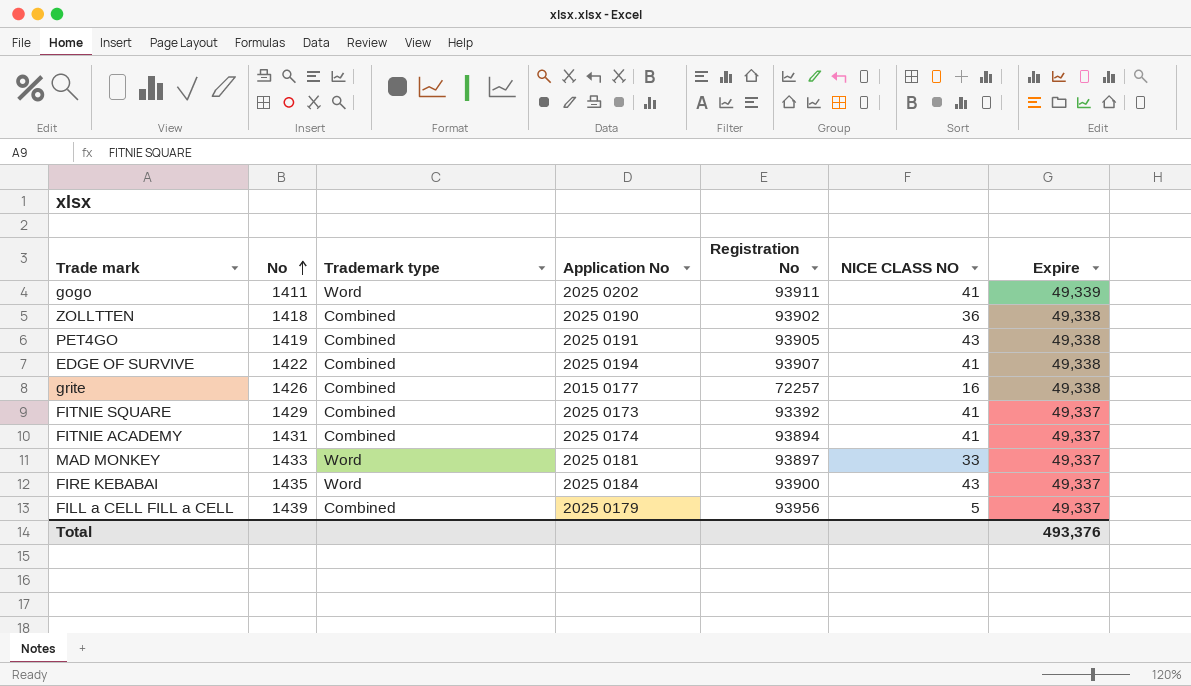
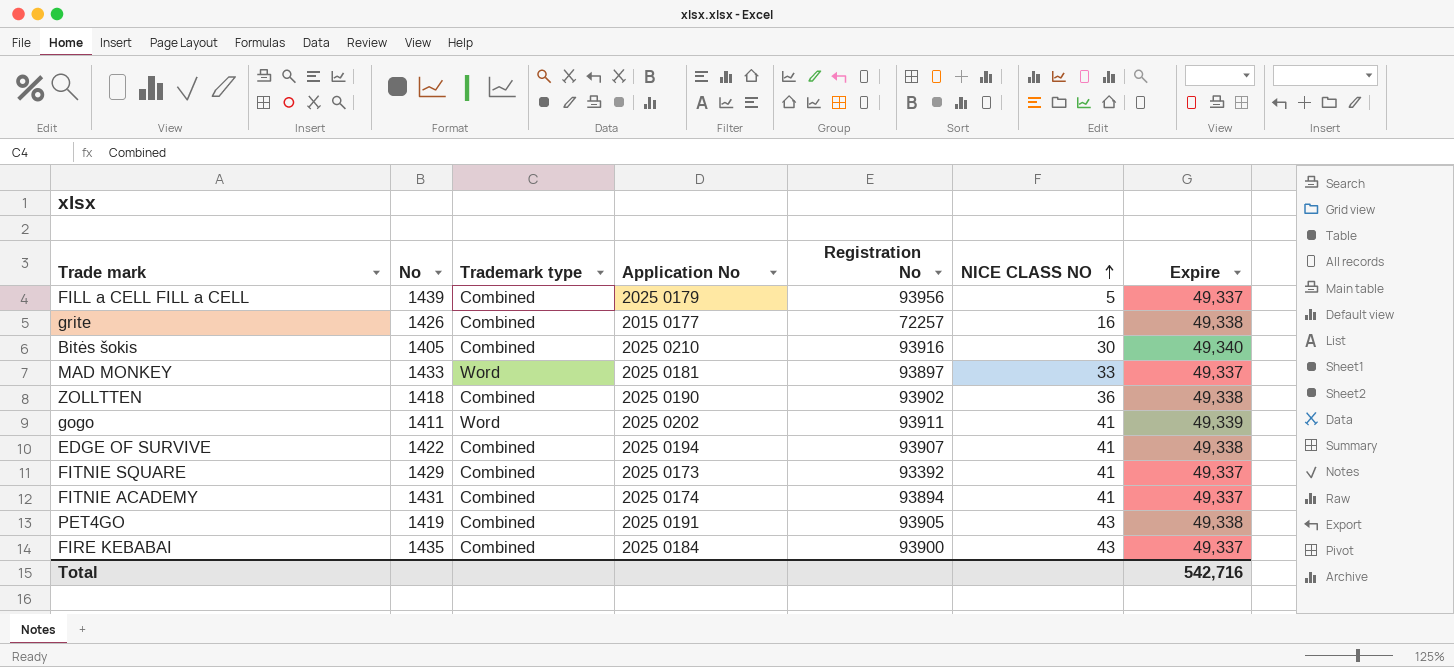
row order: No ascending -> NICE CLASS NO ascending
row Bitės šokis: none -> 1405 | Combined | 2025 0210 | 93916 | 30 | 49,340
FIRE KEBABAI | Trademark type: Word -> Combined
Total | Expire: 493,376 -> 542,716

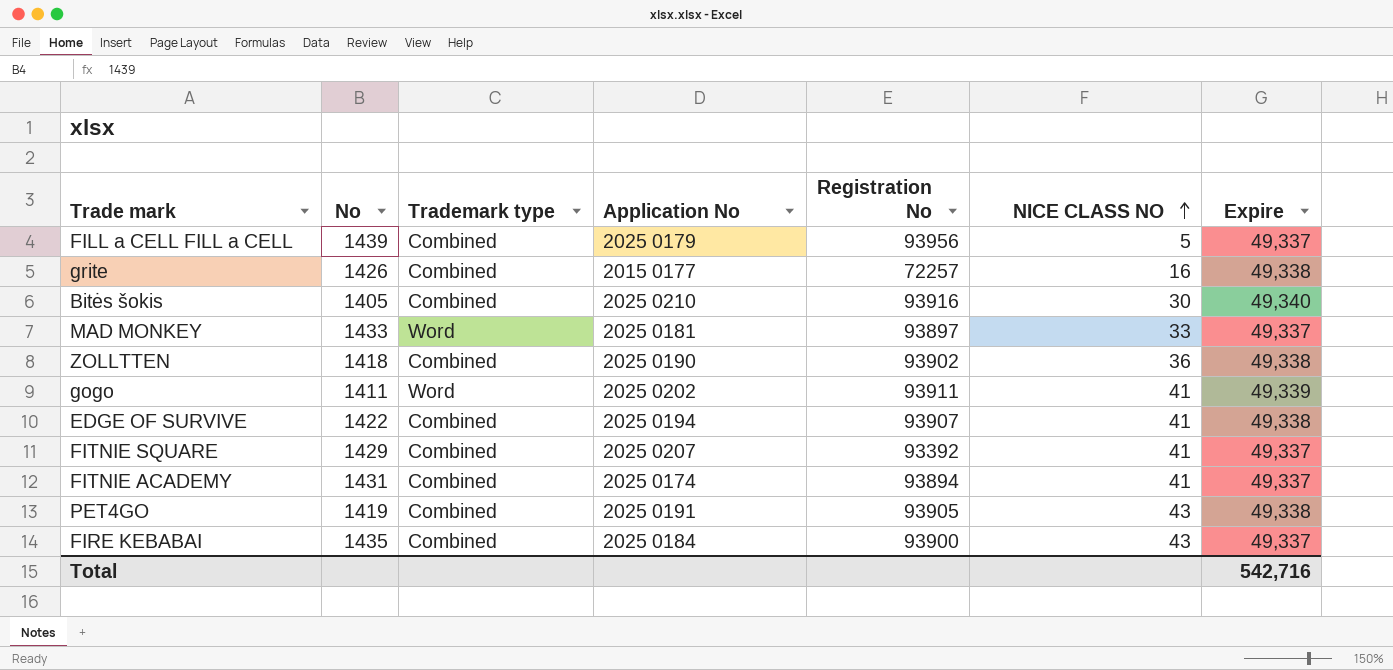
FITNIE SQUARE | Application No: 2025 0173 -> 2025 0207

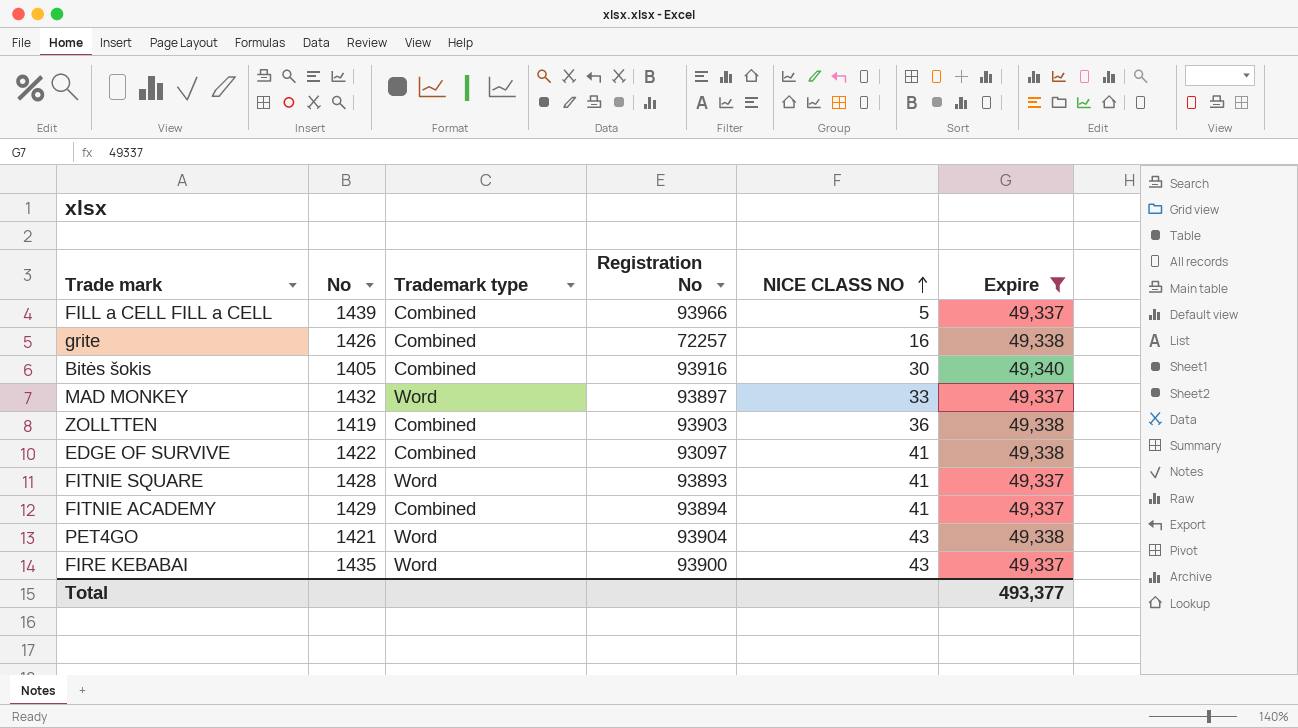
filter: none -> Expire != 49,339
column Application No | position: 4 -> none
FILL a CELL FILL a CELL | Registration No: 93956 -> 93966
MAD MONKEY | No: 1433 -> 1432
ZOLLTTEN | No: 1418 -> 1419
ZOLLTTEN | Registration No: 93902 -> 93903
EDGE OF SURVIVE | Registration No: 93907 -> 93097
FITNIE SQUARE | No: 1429 -> 1428
FITNIE SQUARE | Trademark type: Combined -> Word
FITNIE SQUARE | Registration No: 93392 -> 93893
FITNIE ACADEMY | No: 1431 -> 1429
PET4GO | No: 1419 -> 1421
PET4GO | Trademark type: Combined -> Word
PET4GO | Registration No: 93905 -> 93904
FIRE KEBABAI | Trademark type: Combined -> Word
Total | Expire: 542,716 -> 493,377

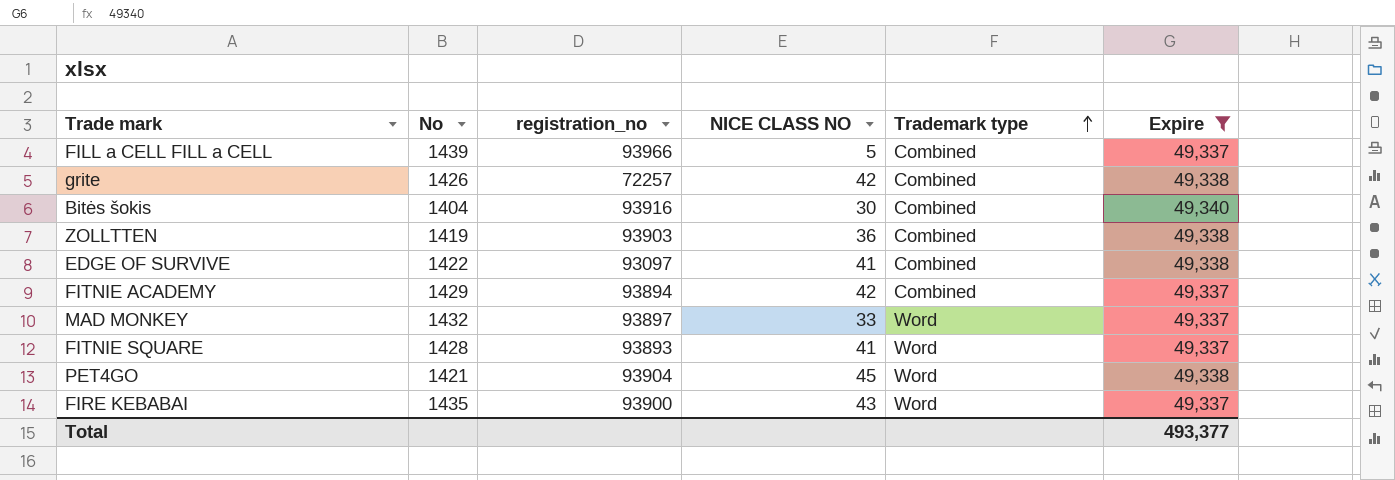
row order: NICE CLASS NO ascending -> Trademark type ascending
column name: Registration No -> registration_no
column Trademark type | position: 3 -> 5
grite | NICE CLASS NO: 16 -> 42
Bitės šokis | No: 1405 -> 1404
FITNIE ACADEMY | NICE CLASS NO: 41 -> 42
PET4GO | NICE CLASS NO: 43 -> 45

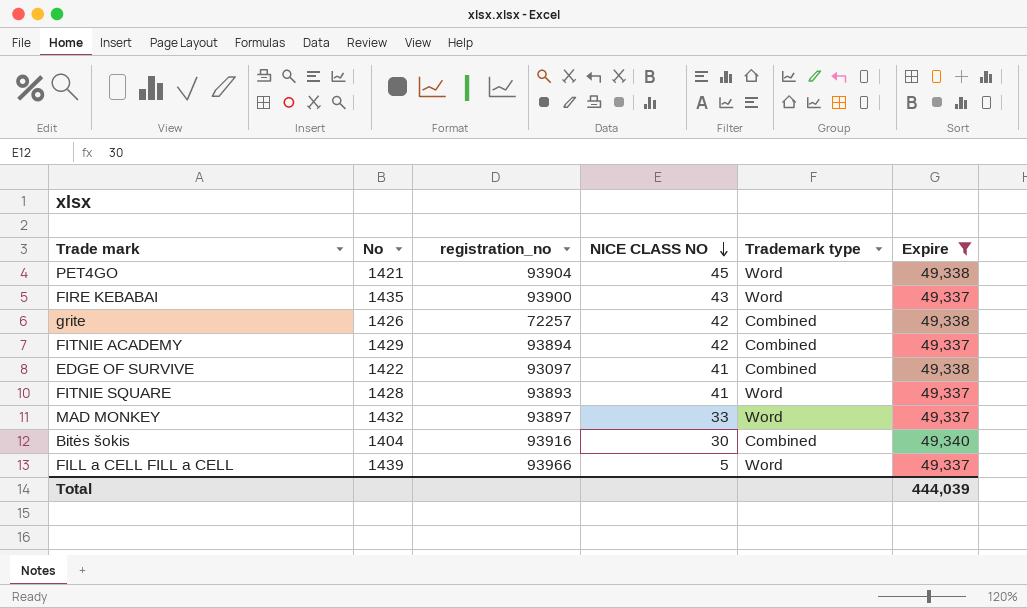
row order: Trademark type ascending -> NICE CLASS NO descending
row ZOLLTTEN: 1419 | 93903 | 36 | Combined | 49,338 -> none
FILL a CELL FILL a CELL | Trademark type: Combined -> Word
Total | Expire: 493,377 -> 444,039

